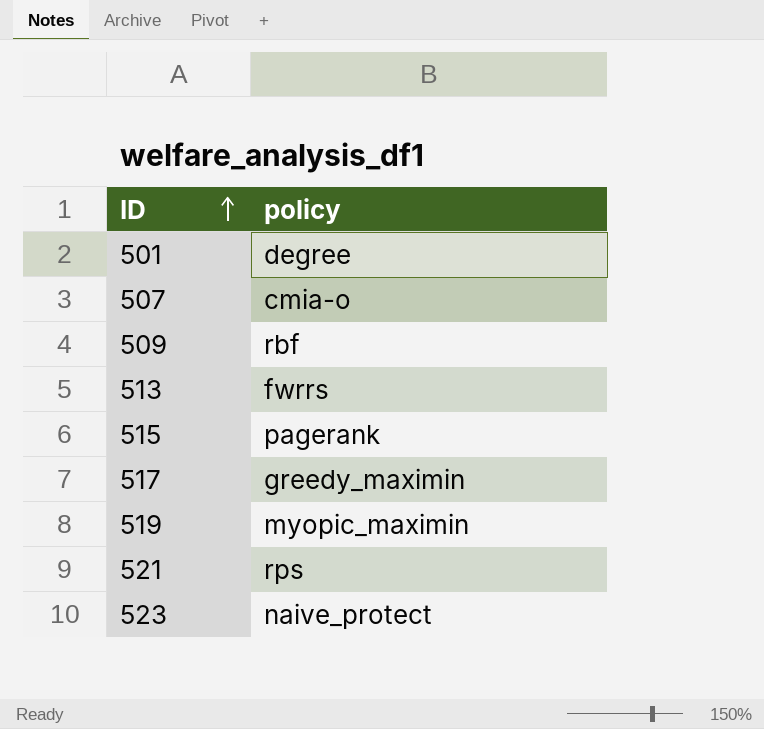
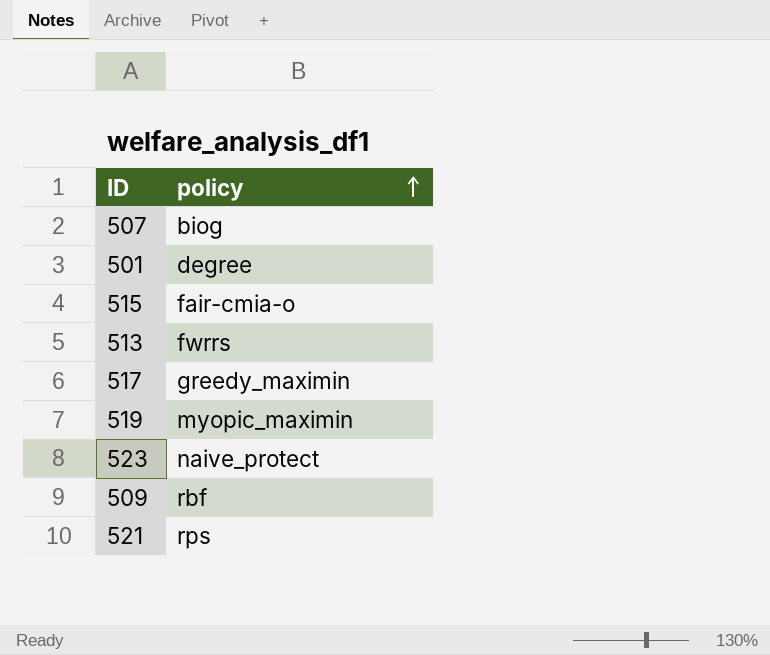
row order: ID ascending -> policy ascending
507 | policy: cmia-o -> biog
515 | policy: pagerank -> fair-cmia-o

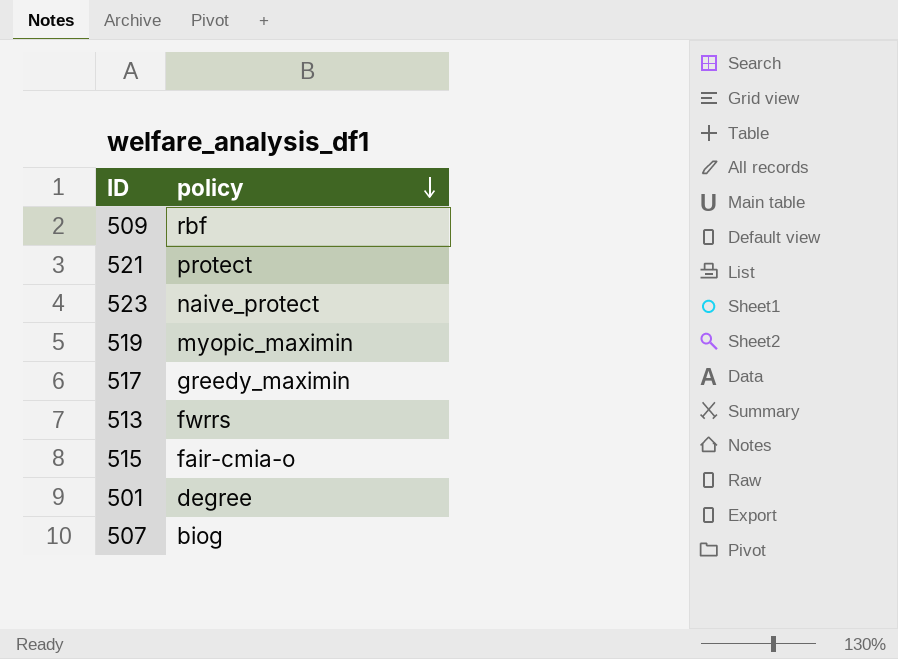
row order: policy ascending -> policy descending
521 | policy: rps -> protect

